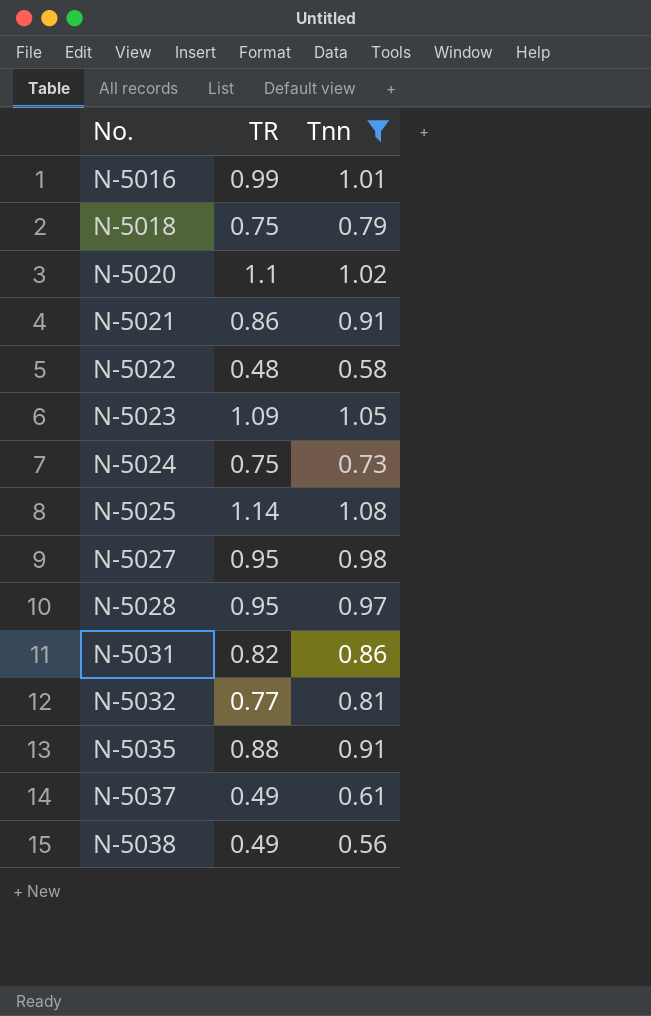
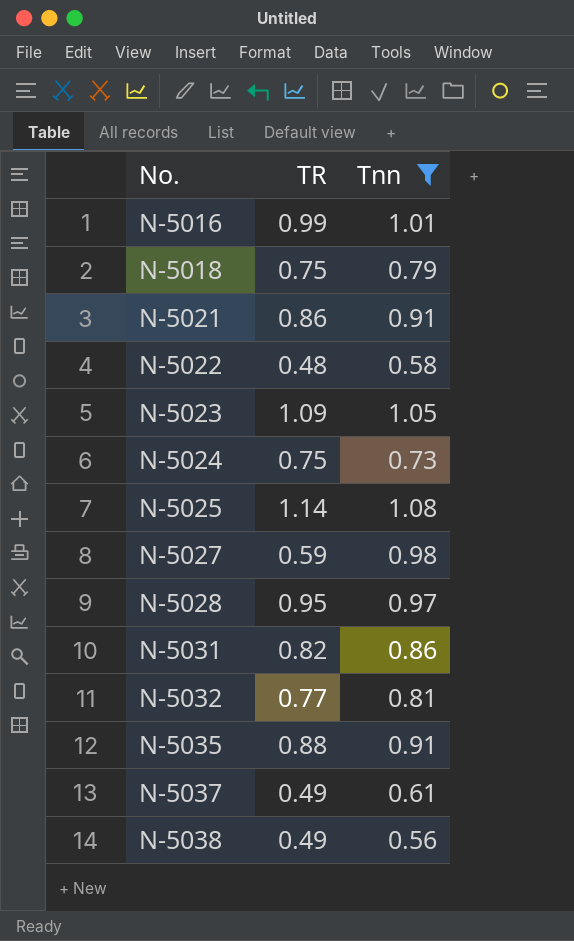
row N-5020: 1.1 | 1.02 -> none
N-5027 | TR: 0.95 -> 0.59

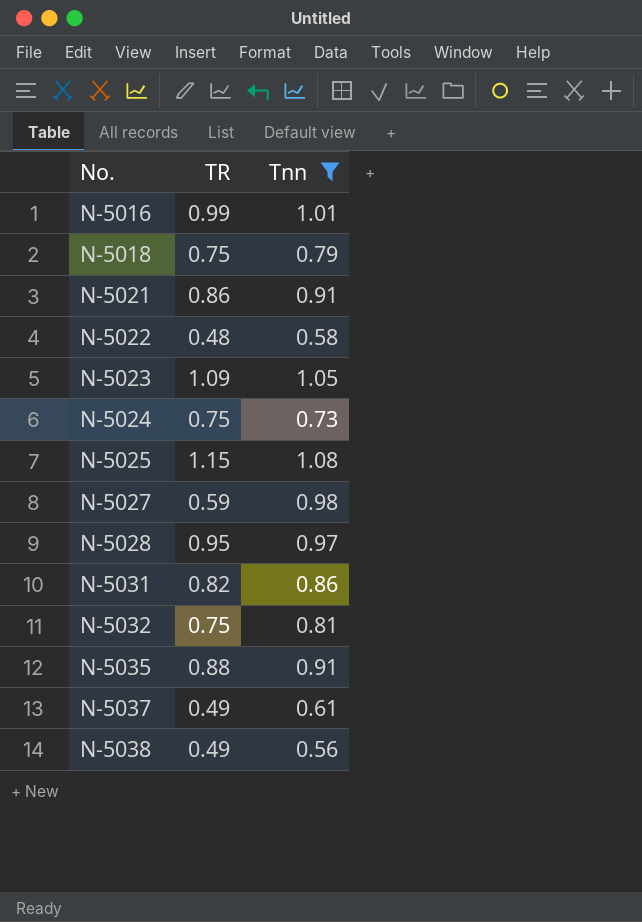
N-5025 | TR: 1.14 -> 1.15
N-5032 | TR: 0.77 -> 0.75

